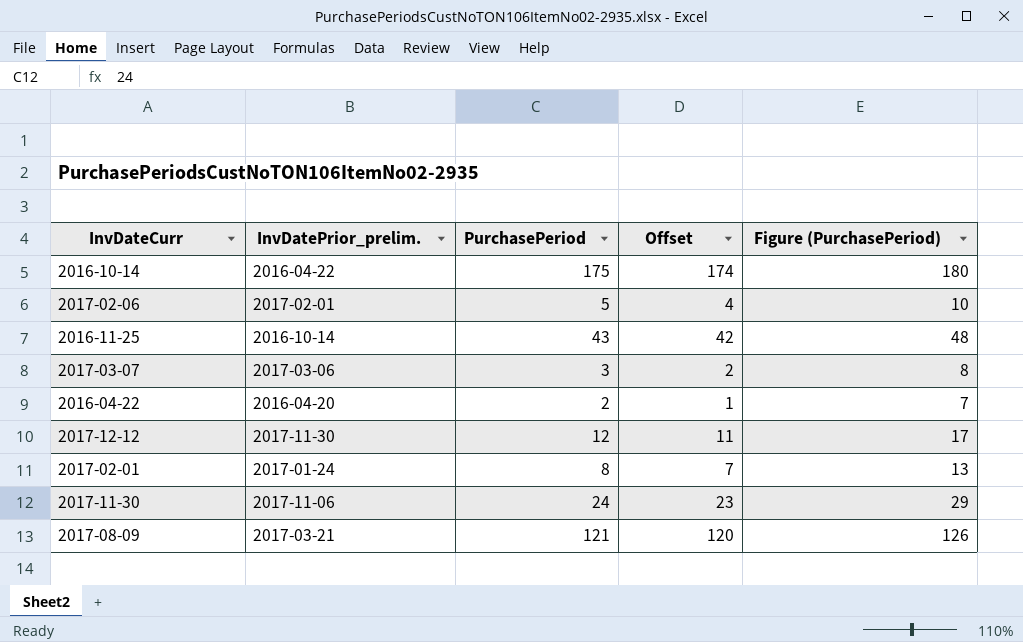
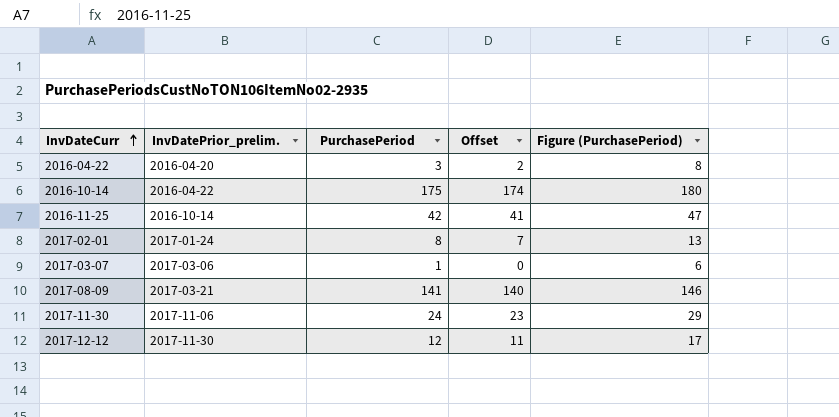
row order: none -> InvDateCurr ascending
row 2017-02-06: 2017-02-01 | 5 | 4 | 10 -> none
2016-04-22 | PurchasePeriod: 2 -> 3
2016-04-22 | Offset: 1 -> 2
2016-04-22 | Figure (PurchasePeriod): 7 -> 8
2016-11-25 | PurchasePeriod: 43 -> 42
2016-11-25 | Offset: 42 -> 41
2016-11-25 | Figure (PurchasePeriod): 48 -> 47
2017-03-07 | PurchasePeriod: 3 -> 1
2017-03-07 | Offset: 2 -> 0
2017-03-07 | Figure (PurchasePeriod): 8 -> 6
2017-08-09 | PurchasePeriod: 121 -> 141
2017-08-09 | Offset: 120 -> 140
2017-08-09 | Figure (PurchasePeriod): 126 -> 146

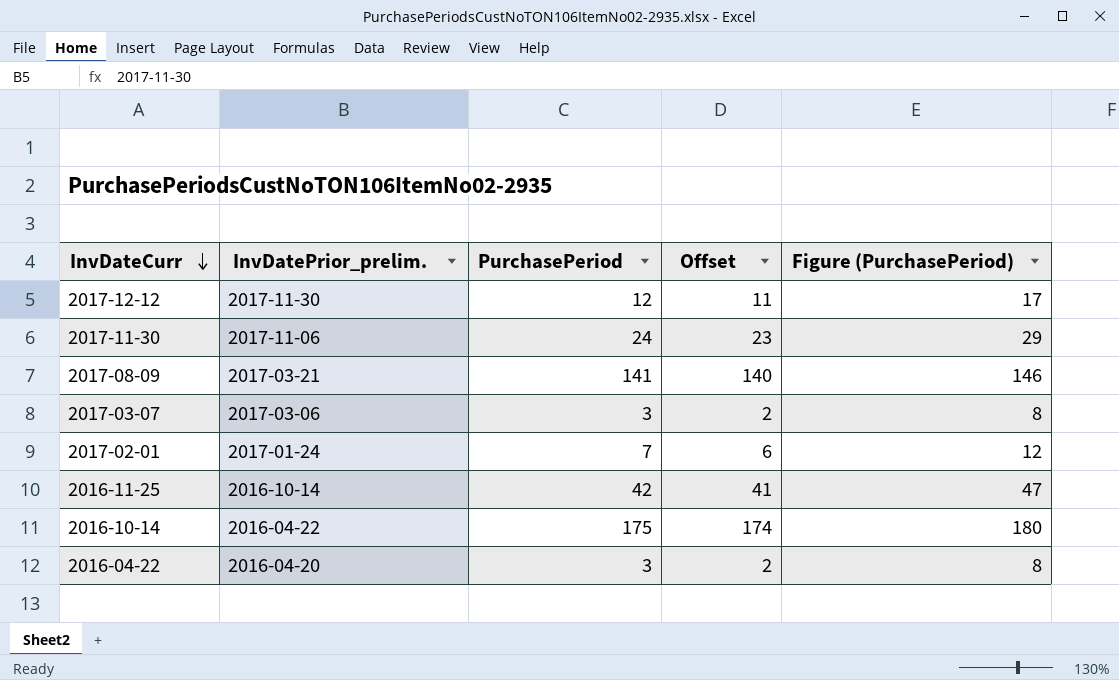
row order: InvDateCurr ascending -> InvDateCurr descending
2017-03-07 | PurchasePeriod: 1 -> 3
2017-03-07 | Offset: 0 -> 2
2017-03-07 | Figure (PurchasePeriod): 6 -> 8
2017-02-01 | PurchasePeriod: 8 -> 7
2017-02-01 | Offset: 7 -> 6
2017-02-01 | Figure (PurchasePeriod): 13 -> 12

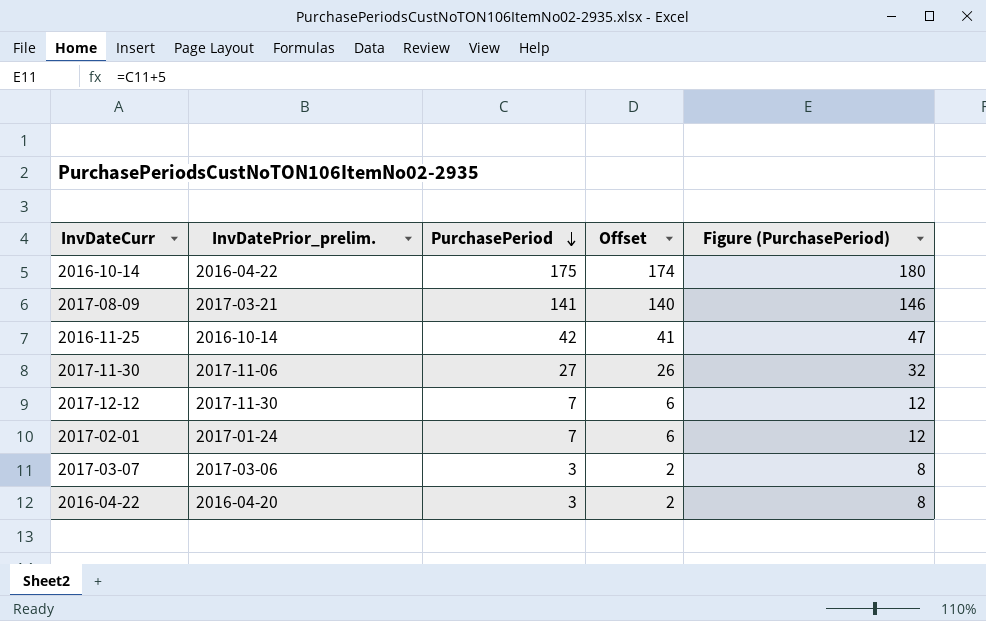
row order: InvDateCurr descending -> PurchasePeriod descending
2017-11-30 | PurchasePeriod: 24 -> 27
2017-11-30 | Offset: 23 -> 26
2017-11-30 | Figure (PurchasePeriod): 29 -> 32
2017-12-12 | PurchasePeriod: 12 -> 7
2017-12-12 | Offset: 11 -> 6
2017-12-12 | Figure (PurchasePeriod): 17 -> 12

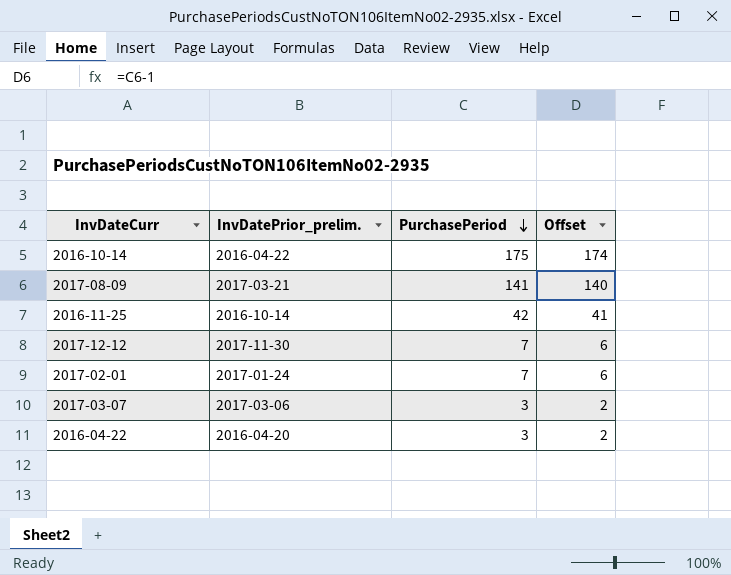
column Figure (PurchasePeriod) | formula: [PurchasePeriod] + 5 -> none
row 2017-11-30: 2017-11-06 | 27 | 26 | 32 -> none

